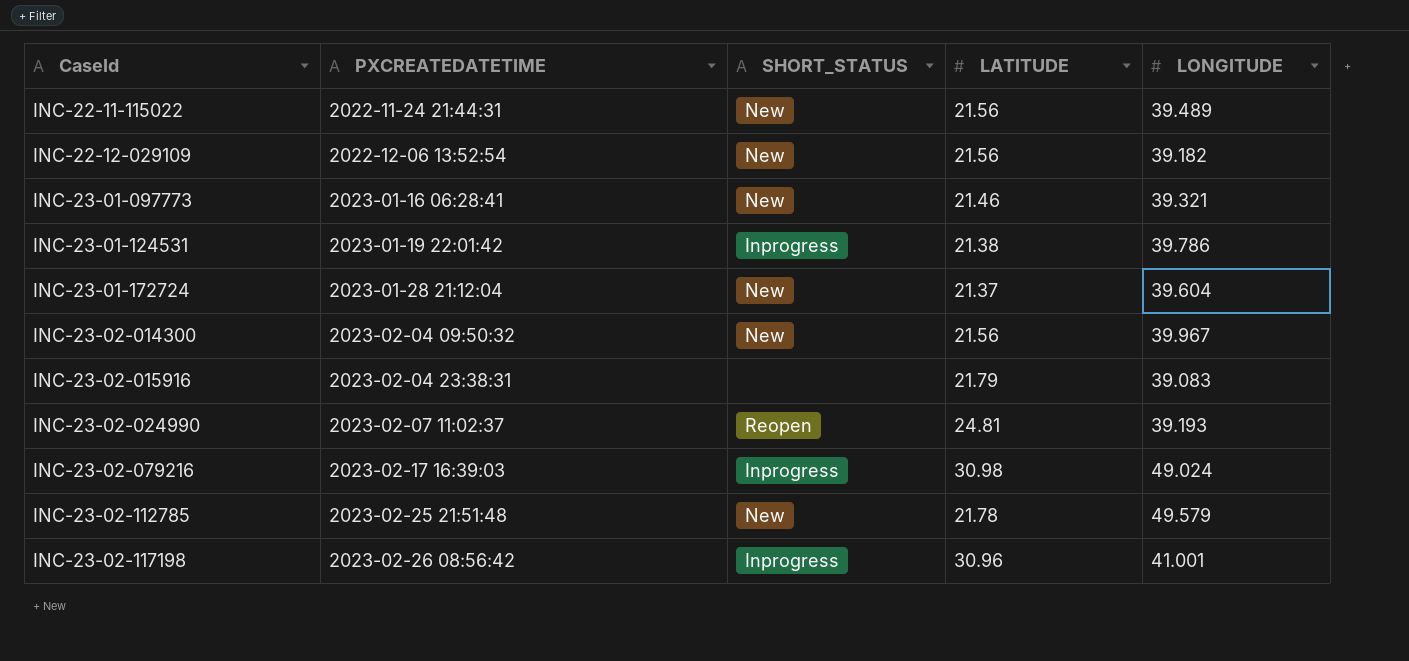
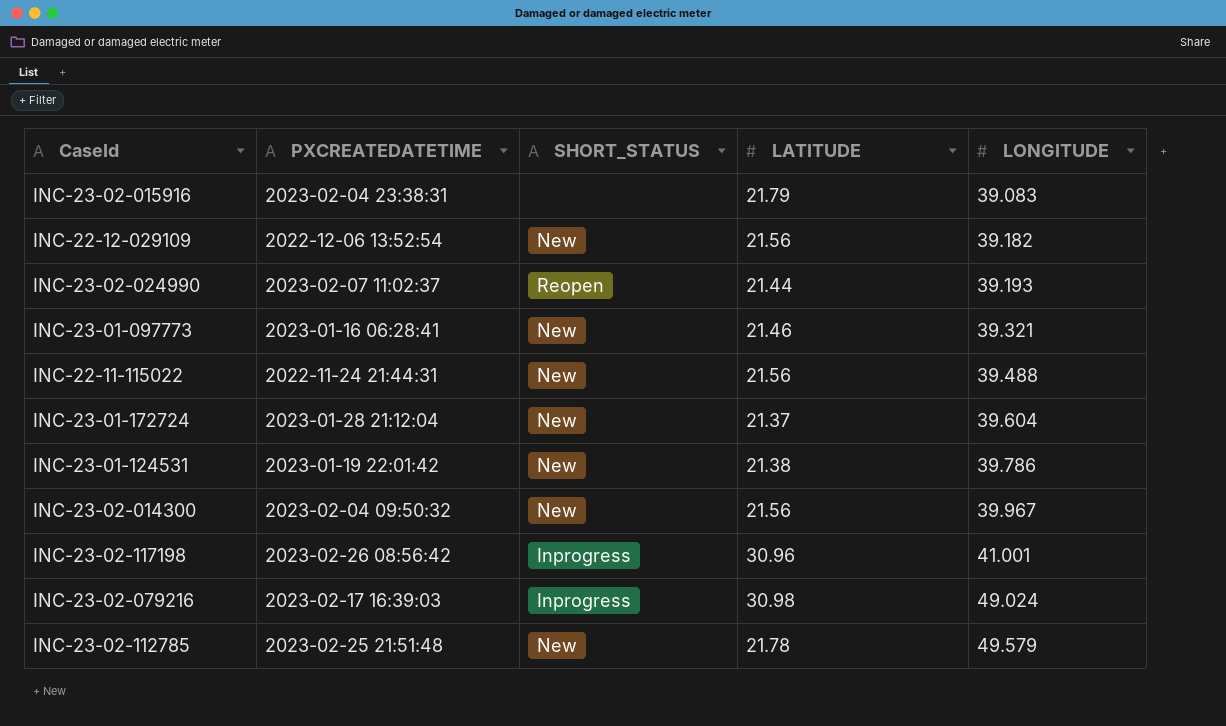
row order: CaseId ascending -> LONGITUDE ascending
INC-23-02-024990 | LATITUDE: 24.81 -> 21.44
INC-22-11-115022 | LONGITUDE: 39.489 -> 39.488
INC-23-01-124531 | SHORT_STATUS: Inprogress -> New

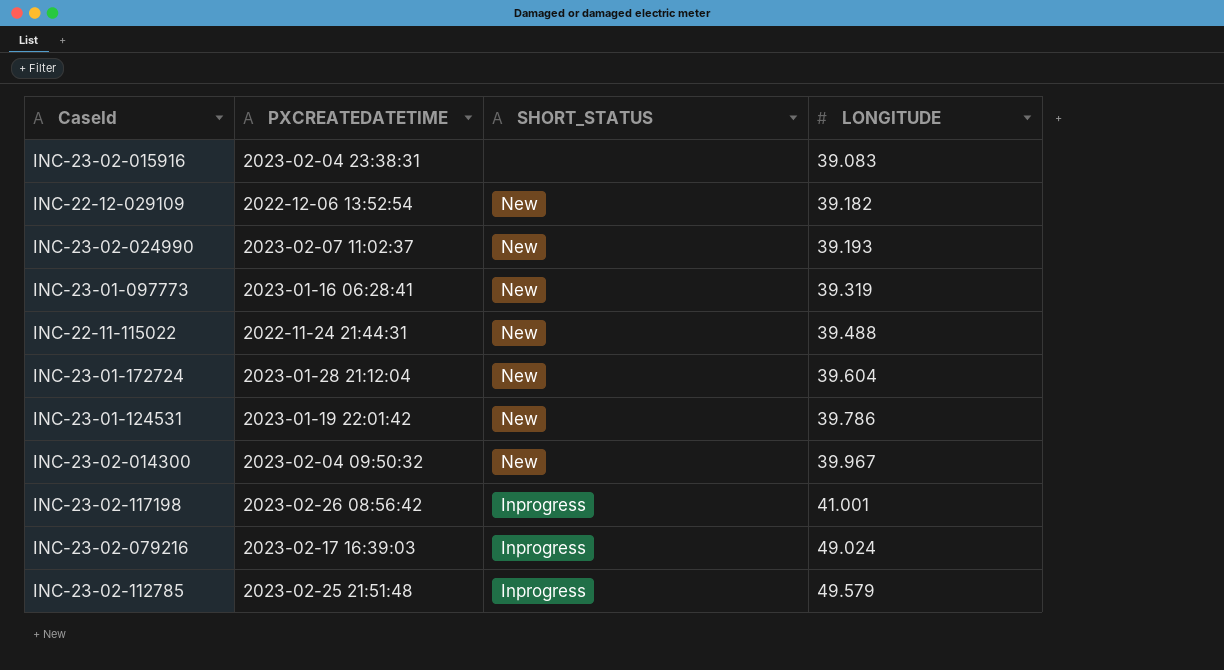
column LATITUDE | position: 4 -> none
INC-23-02-024990 | SHORT_STATUS: Reopen -> New
INC-23-01-097773 | LONGITUDE: 39.321 -> 39.319
INC-23-02-112785 | SHORT_STATUS: New -> Inprogress

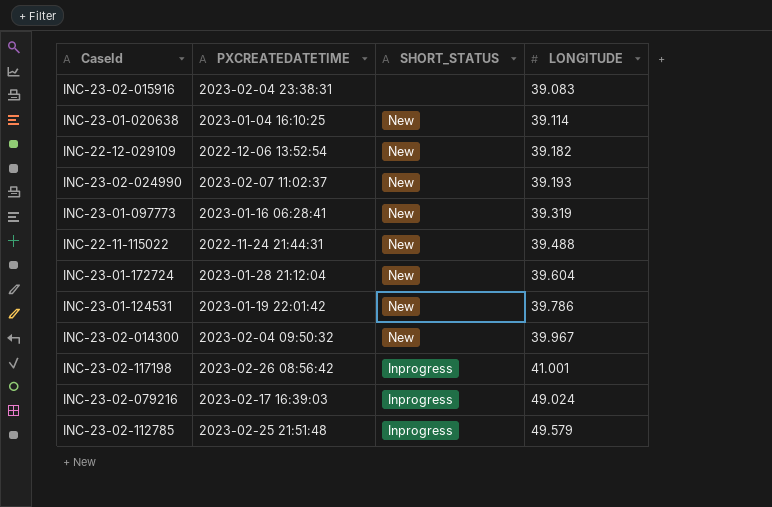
row INC-23-01-020638: none -> 2023-01-04 16:10:25 | New | 39.114

